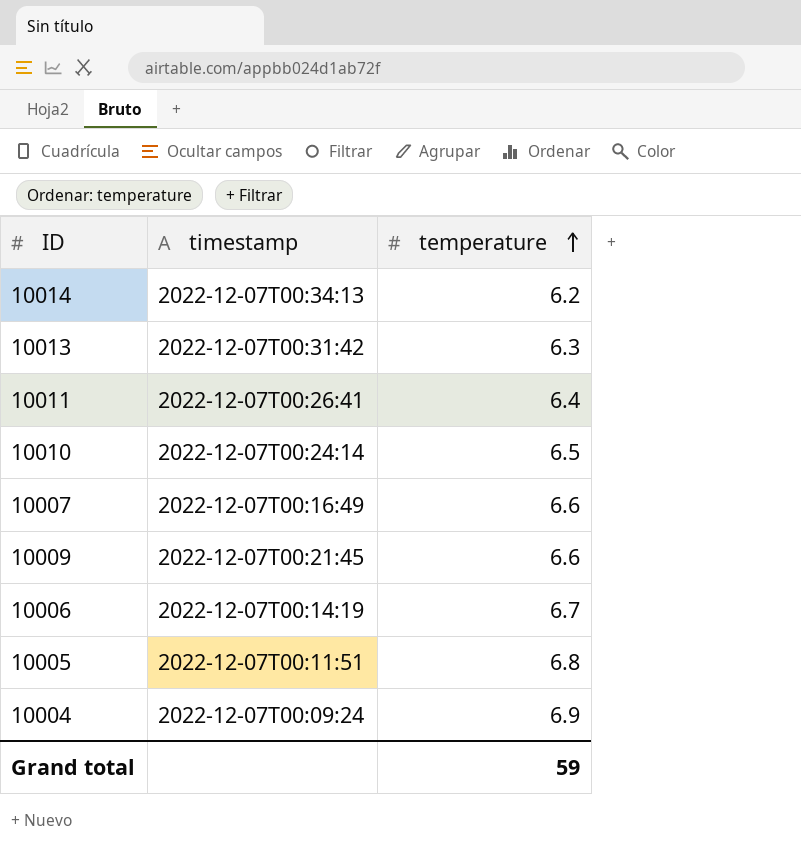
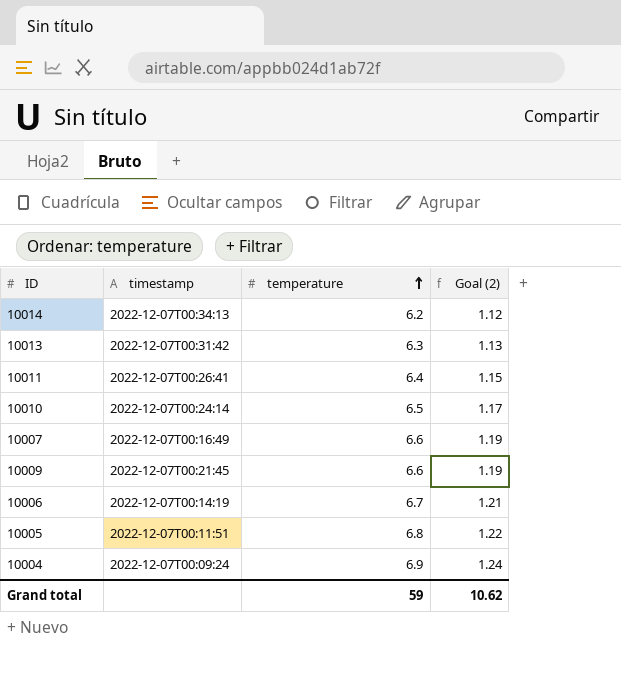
column Goal (2) | formula: none -> [temperature] * 0.18

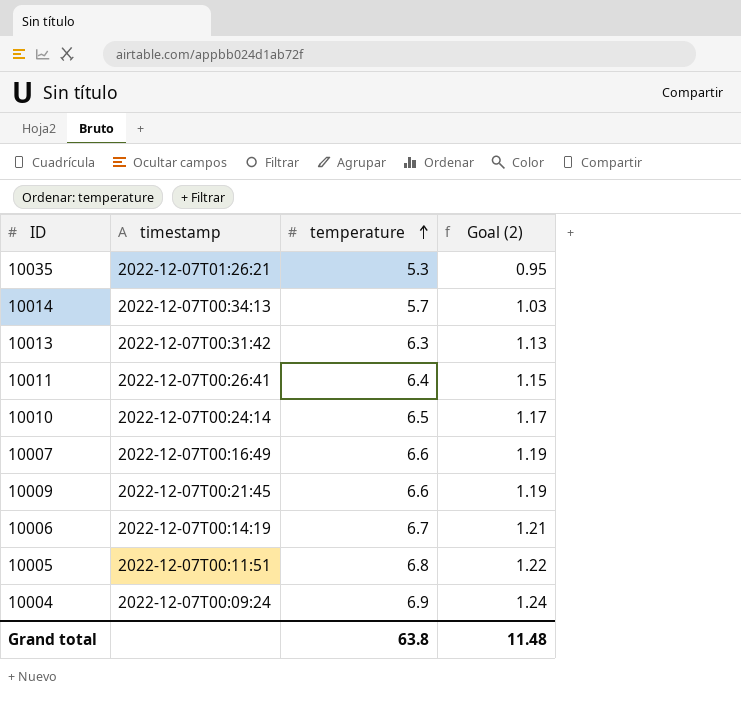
row 10035: none -> 2022-12-07T01:26:21 | 5.3 | 0.95
10014 | temperature: 6.2 -> 5.7
10014 | Goal (2): 1.12 -> 1.03
Grand total | temperature: 59 -> 63.8
Grand total | Goal (2): 10.62 -> 11.48

